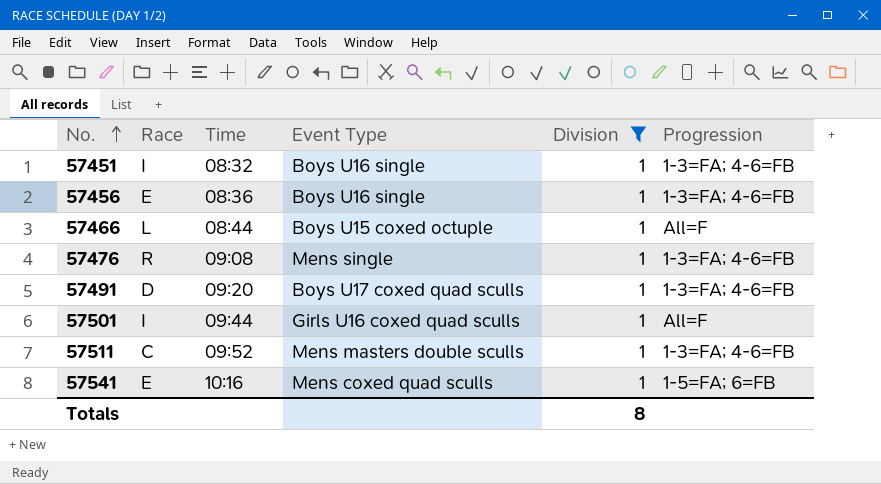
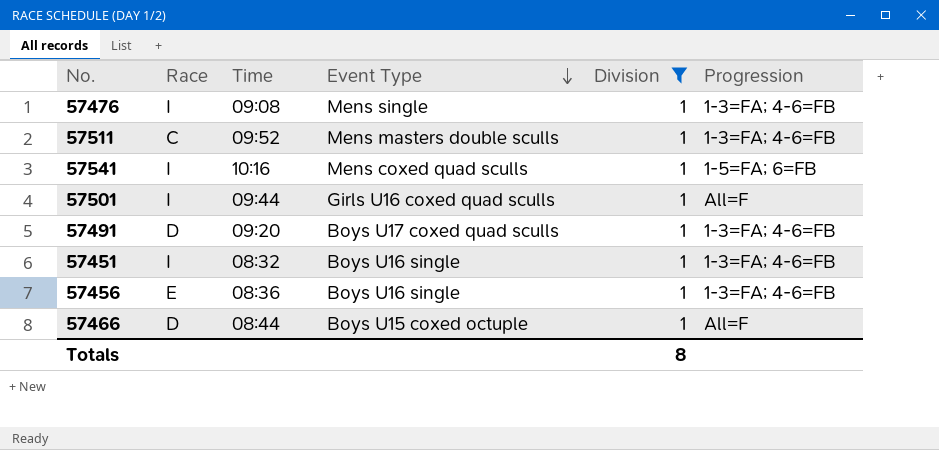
row order: No. ascending -> Event Type descending
57476 | Race: R -> I
57541 | Race: E -> I
57466 | Race: L -> D

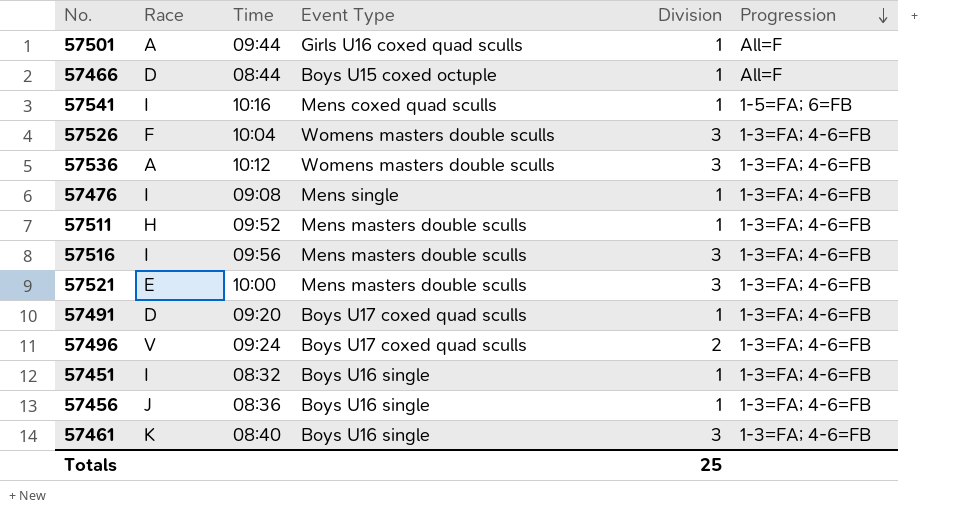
filter: Division = 1 -> none
row order: Event Type descending -> Progression descending
57501 | Race: I -> A
57511 | Race: C -> H
57456 | Race: E -> J
Totals | Division: 8 -> 25

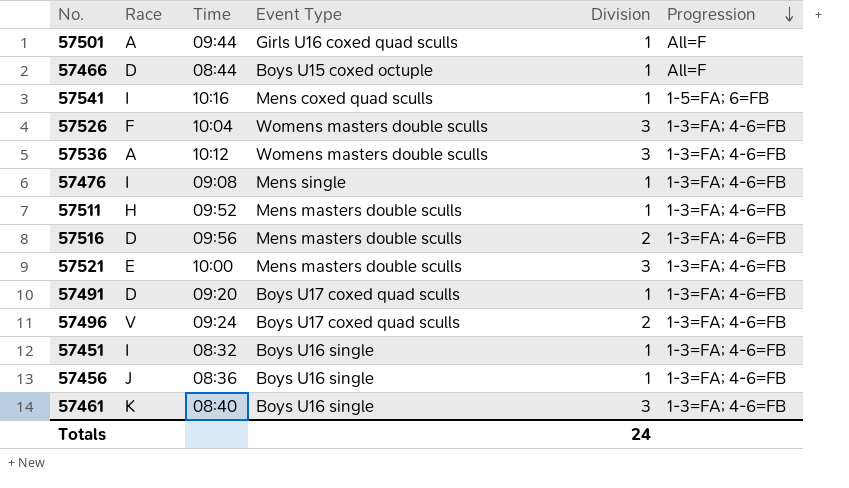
57516 | Race: I -> D
57516 | Division: 3 -> 2
Totals | Division: 25 -> 24

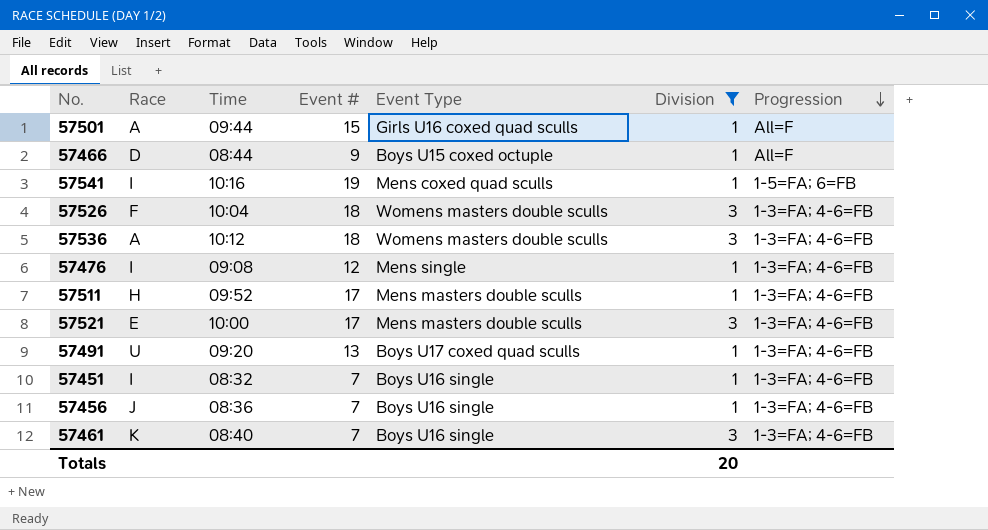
filter: none -> Division != 2
column Event # | position: none -> 4
57491 | Race: D -> U
Totals | Division: 24 -> 20

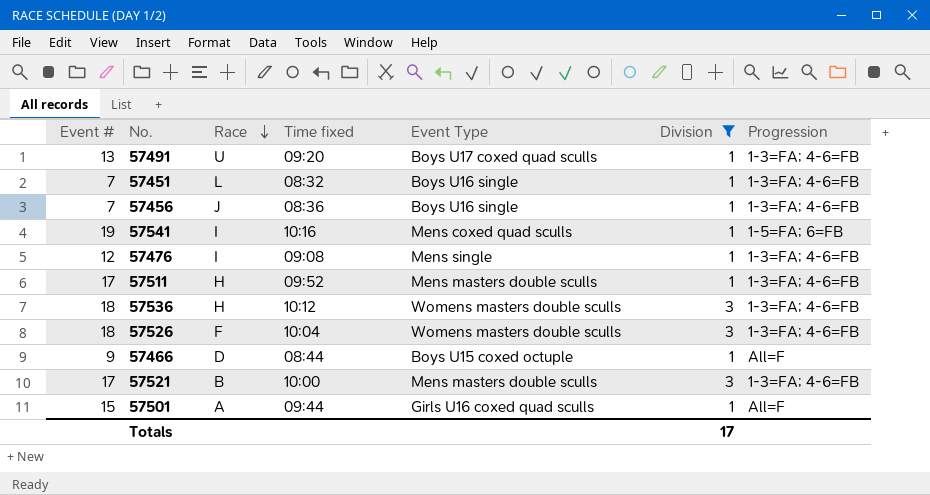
row order: Progression descending -> Race descending
column Event # | position: 4 -> 1
column name: Time -> Time fixed
row 57461: K | 08:40 | 7 | Boys U16 single | 3 | 1-3=FA; 4-6=FB -> none
57451 | Race: I -> L
57536 | Race: A -> H
57521 | Race: E -> B
Totals | Division: 20 -> 17

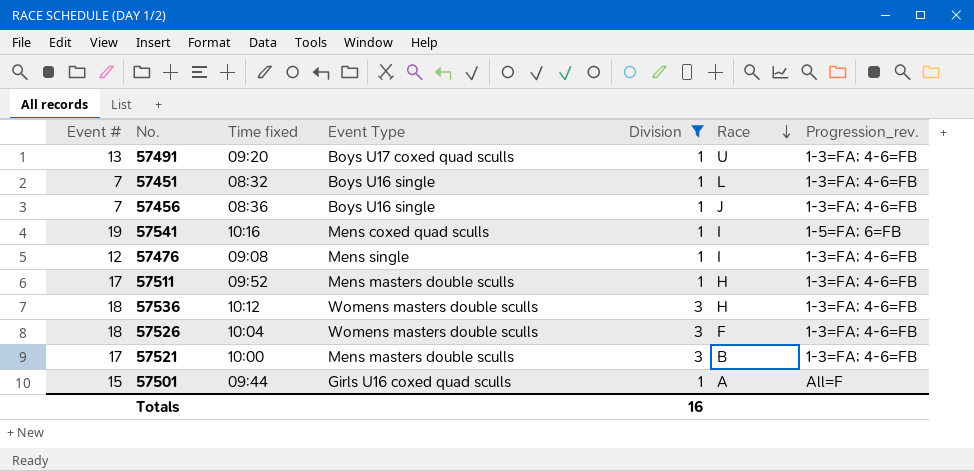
column Race | position: 3 -> 6
column name: Progression -> Progression_rev.
row 57466: 9 | D | 08:44 | Boys U15 coxed octuple | 1 | All=F -> none
Totals | Division: 17 -> 16

